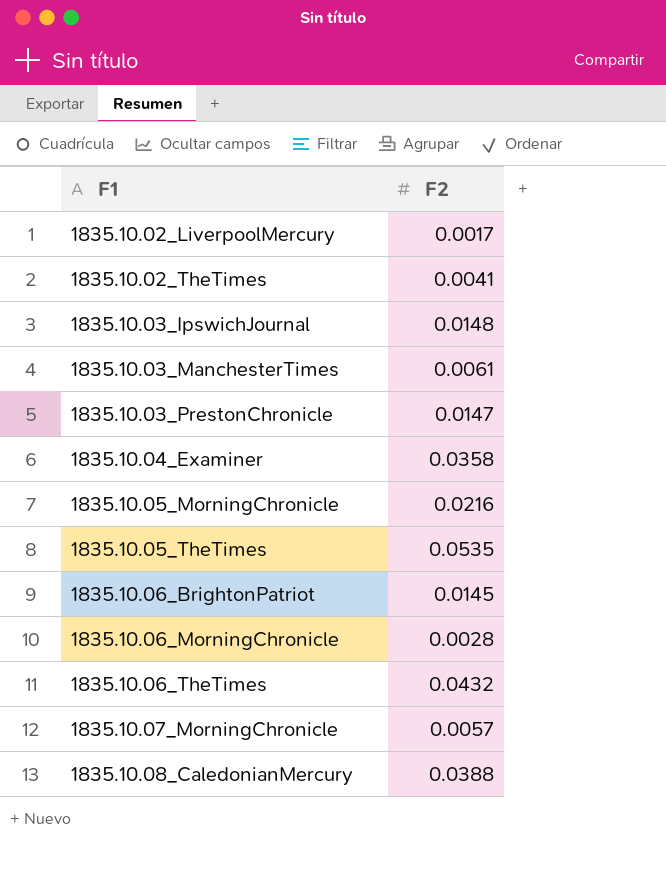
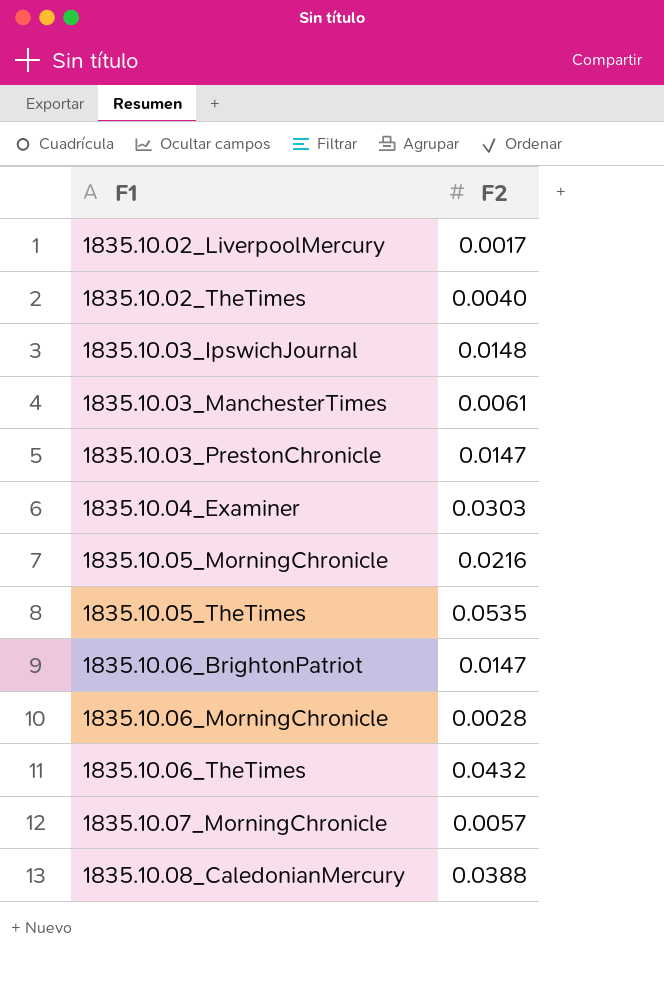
1835.10.02_TheTimes | F2: 0.0041 -> 0.0040
1835.10.04_Examiner | F2: 0.0358 -> 0.0303
1835.10.06_BrightonPatriot | F2: 0.0145 -> 0.0147

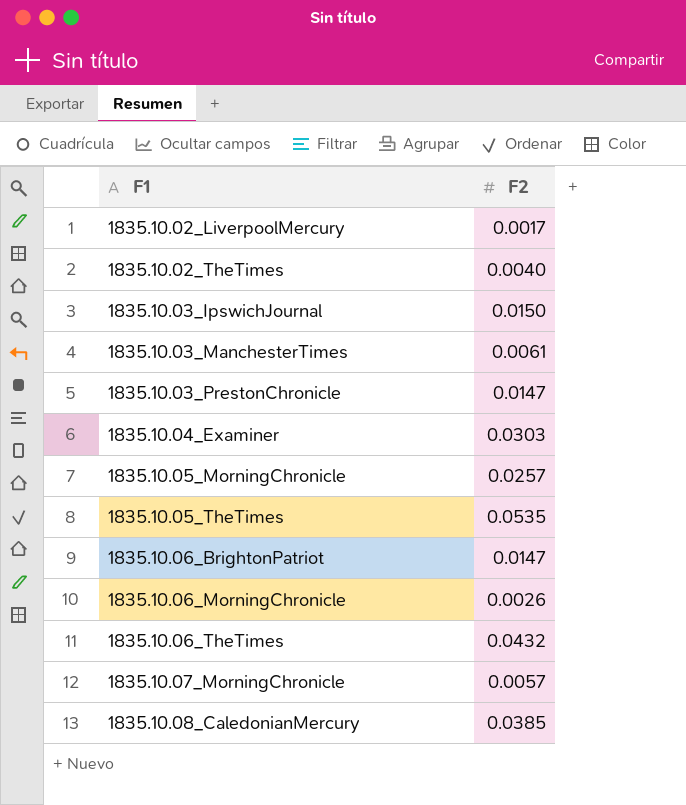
1835.10.03_IpswichJournal | F2: 0.0148 -> 0.0150
1835.10.05_MorningChronicle | F2: 0.0216 -> 0.0257
1835.10.06_MorningChronicle | F2: 0.0028 -> 0.0026
1835.10.08_CaledonianMercury | F2: 0.0388 -> 0.0385

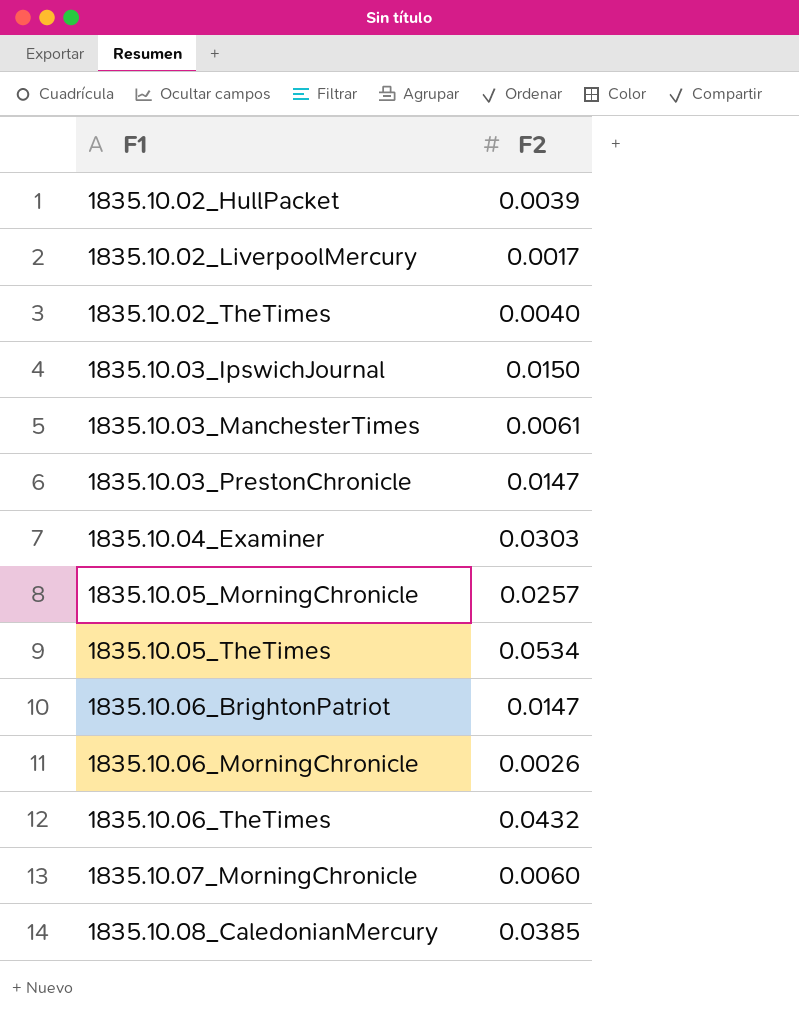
row 1835.10.02_HullPacket: none -> 0.0039
1835.10.05_TheTimes | F2: 0.0535 -> 0.0534
1835.10.07_MorningChronicle | F2: 0.0057 -> 0.0060

